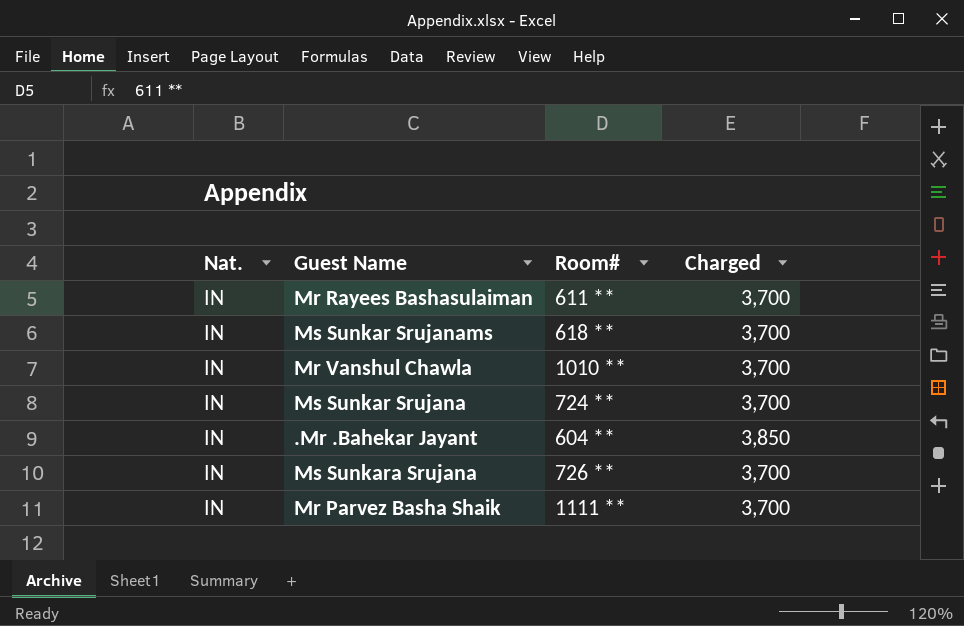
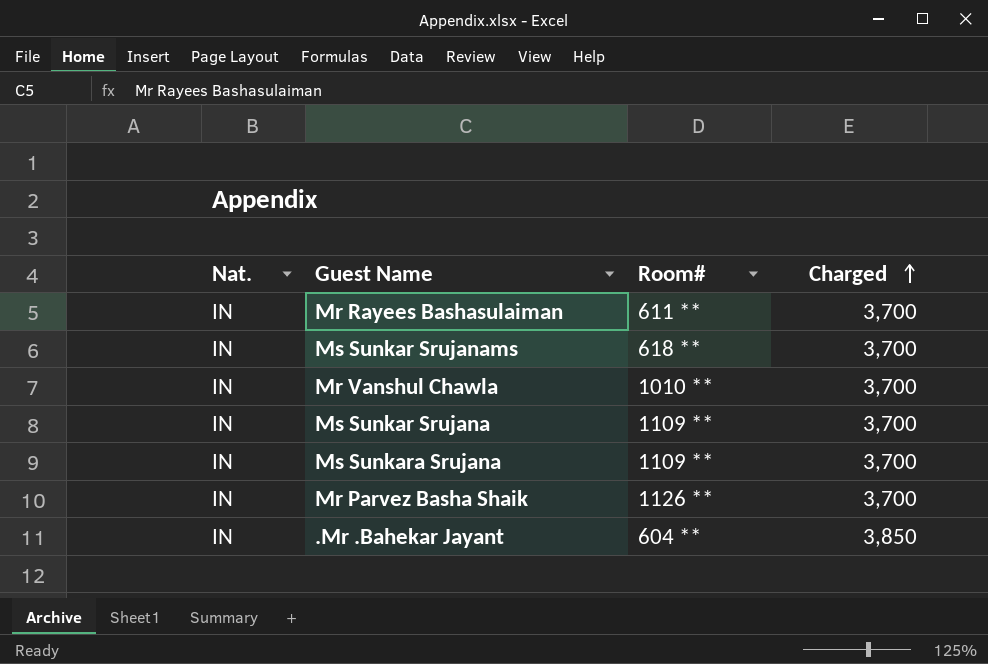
row order: none -> Charged ascending
Ms Sunkar Srujana | Room#: 724 ** -> 1109 **
Ms Sunkara Srujana | Room#: 726 ** -> 1109 **
Mr Parvez Basha Shaik | Room#: 1111 ** -> 1126 **

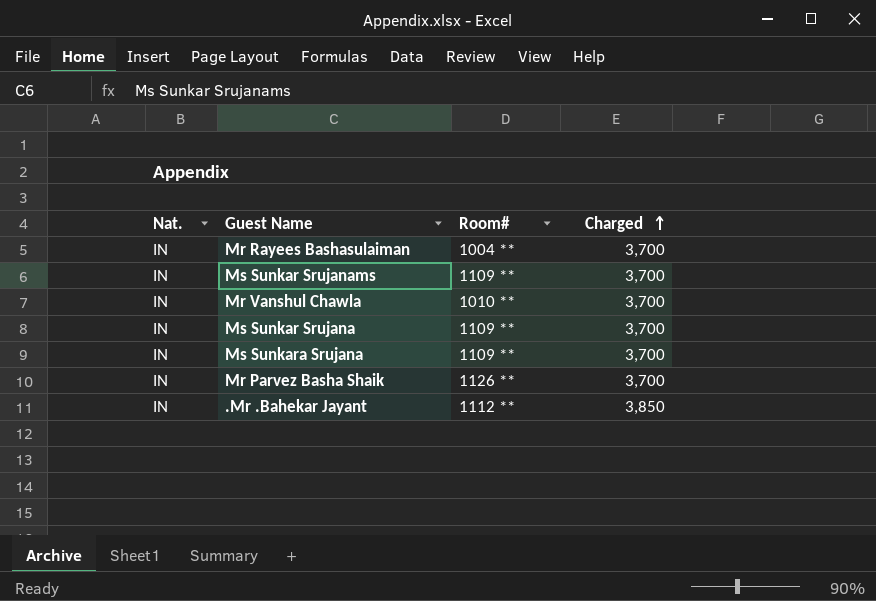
Mr Rayees Bashasulaiman | Room#: 611 ** -> 1004 **
Ms Sunkar Srujanams | Room#: 618 ** -> 1109 **
.Mr .Bahekar Jayant | Room#: 604 ** -> 1112 **

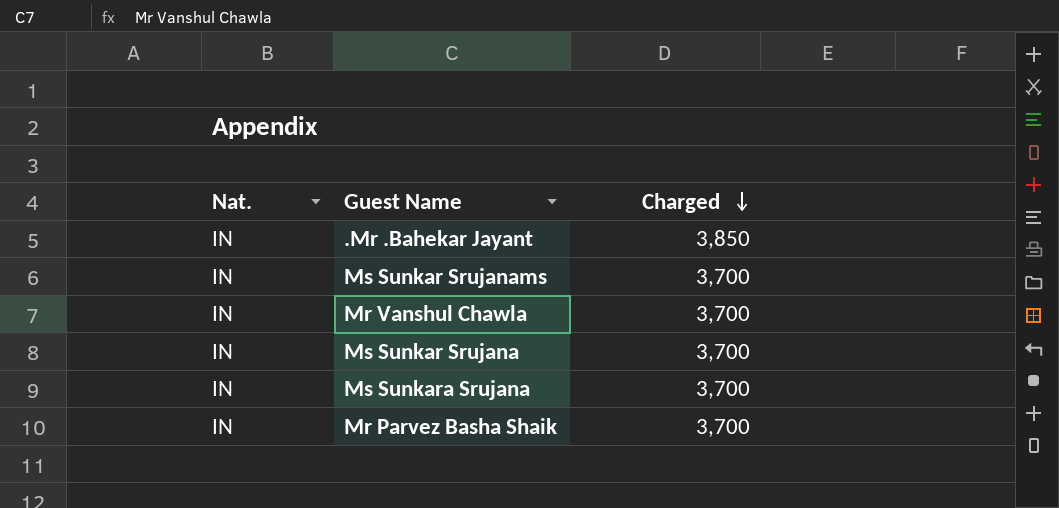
row order: Charged ascending -> Charged descending
column Room# | position: 3 -> none
row Mr Rayees Bashasulaiman: IN | 1004 ** | 3,700 -> none

